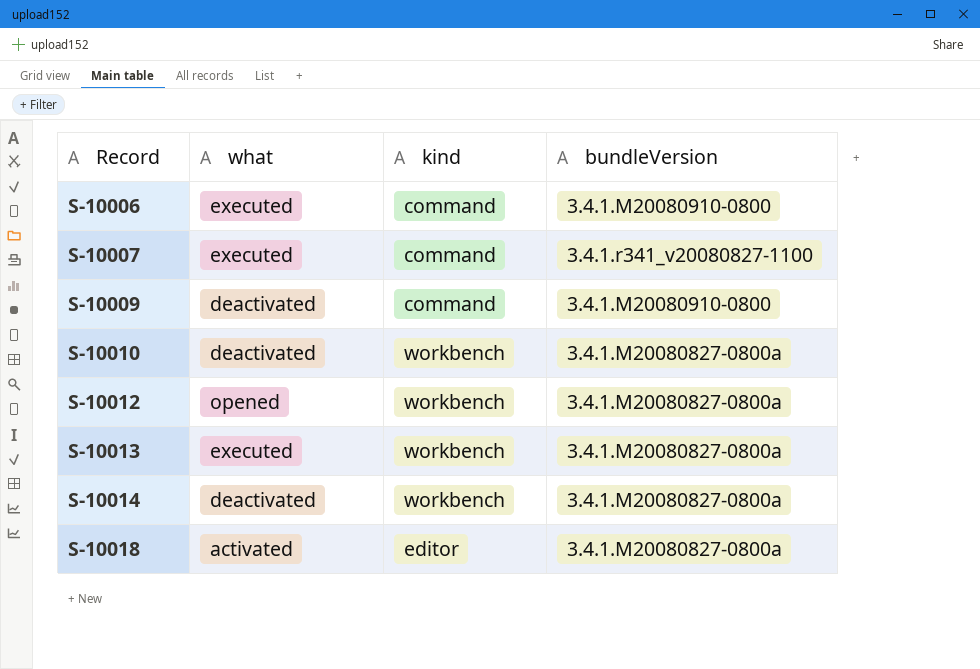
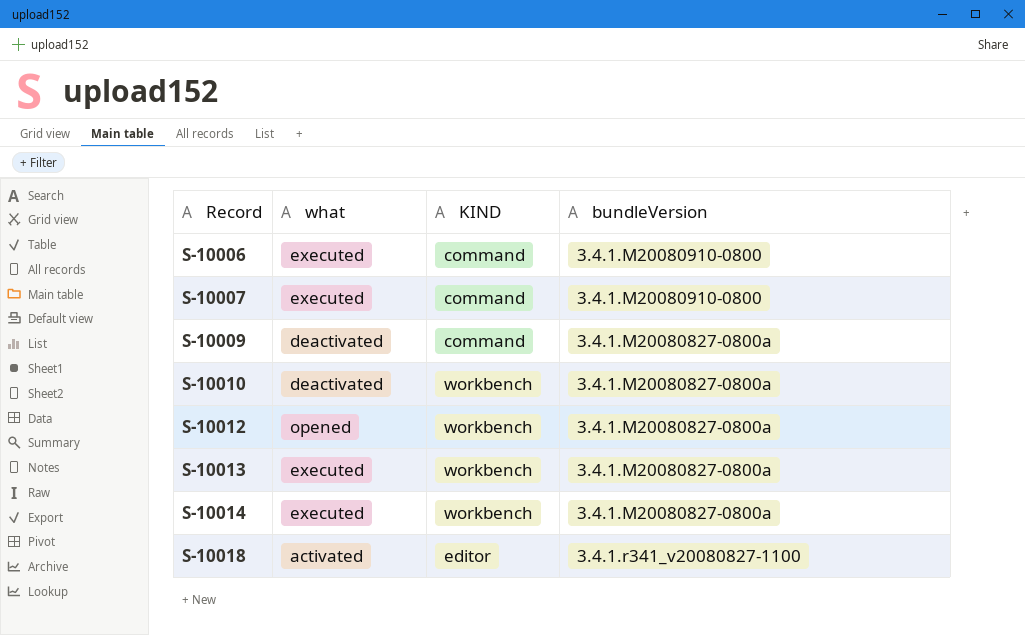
column name: kind -> KIND
S-10007 | bundleVersion: 3.4.1.r341_v20080827-1100 -> 3.4.1.M20080910-0800
S-10009 | bundleVersion: 3.4.1.M20080910-0800 -> 3.4.1.M20080827-0800a
S-10014 | what: deactivated -> executed
S-10018 | bundleVersion: 3.4.1.M20080827-0800a -> 3.4.1.r341_v20080827-1100

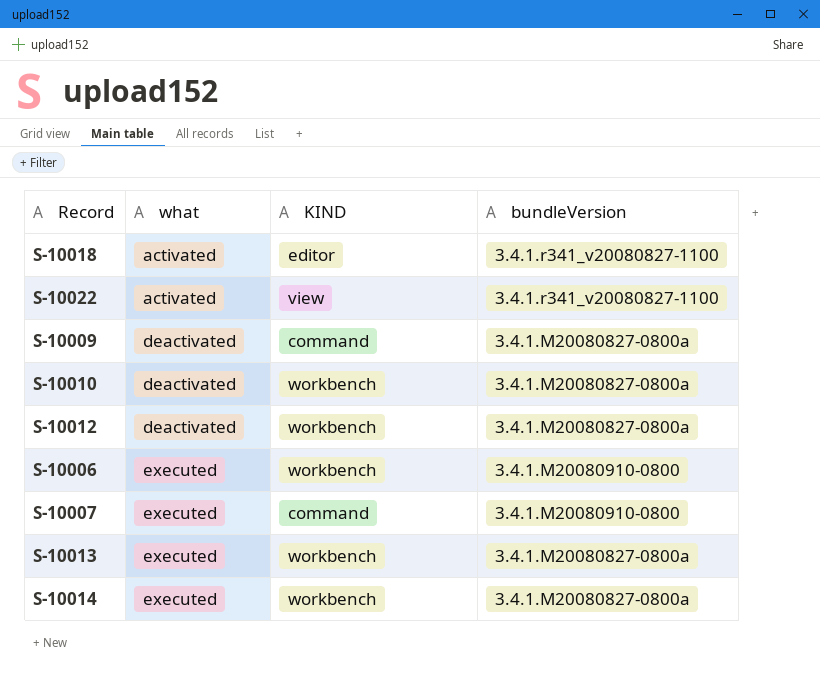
row order: Record ascending -> what ascending
row S-10022: none -> activated | view | 3.4.1.r341_v20080827-1100
S-10012 | what: opened -> deactivated
S-10006 | KIND: command -> workbench

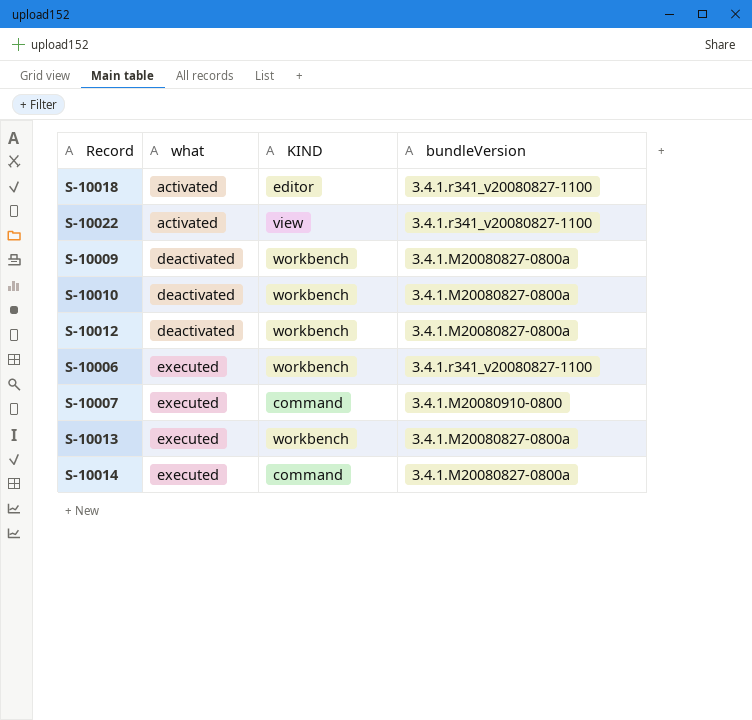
S-10009 | KIND: command -> workbench
S-10006 | bundleVersion: 3.4.1.M20080910-0800 -> 3.4.1.r341_v20080827-1100
S-10014 | KIND: workbench -> command

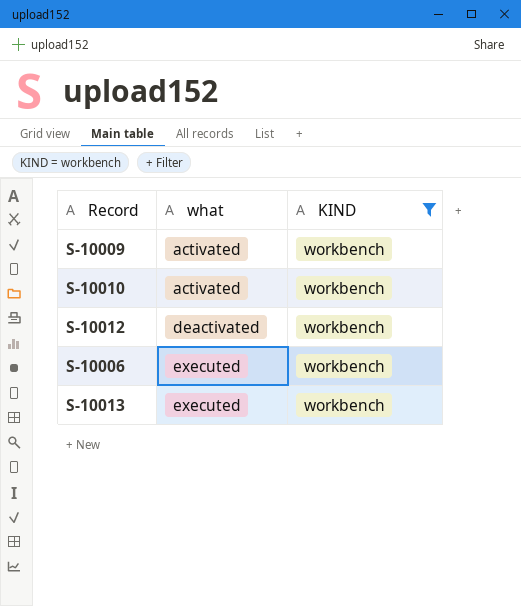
filter: none -> KIND = workbench
column bundleVersion | position: 4 -> none
S-10009 | what: deactivated -> activated
S-10010 | what: deactivated -> activated

